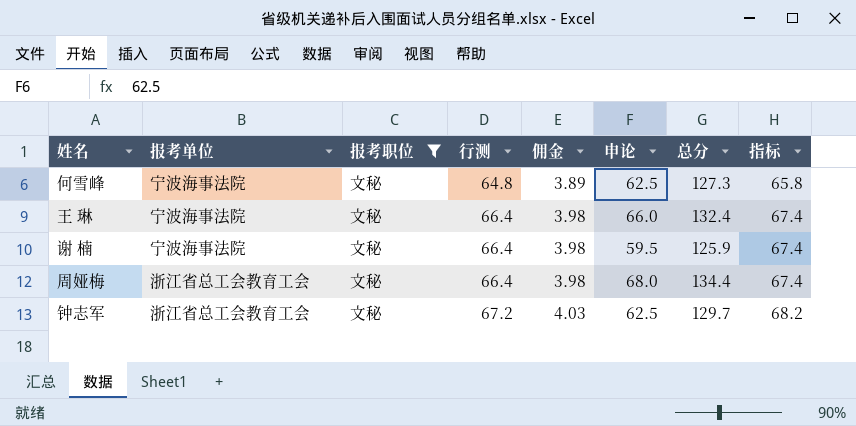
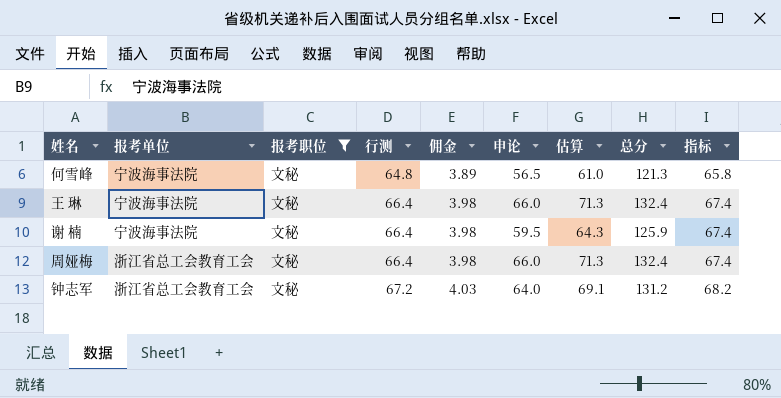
column 估算 | formula: none -> [申论] * 1.08
何雪峰 | 申论: 62.5 -> 56.5
何雪峰 | 总分: 127.3 -> 121.3
周娅梅 | 申论: 68.0 -> 66.0
周娅梅 | 总分: 134.4 -> 132.4
钟志军 | 申论: 62.5 -> 64.0
钟志军 | 总分: 129.7 -> 131.2

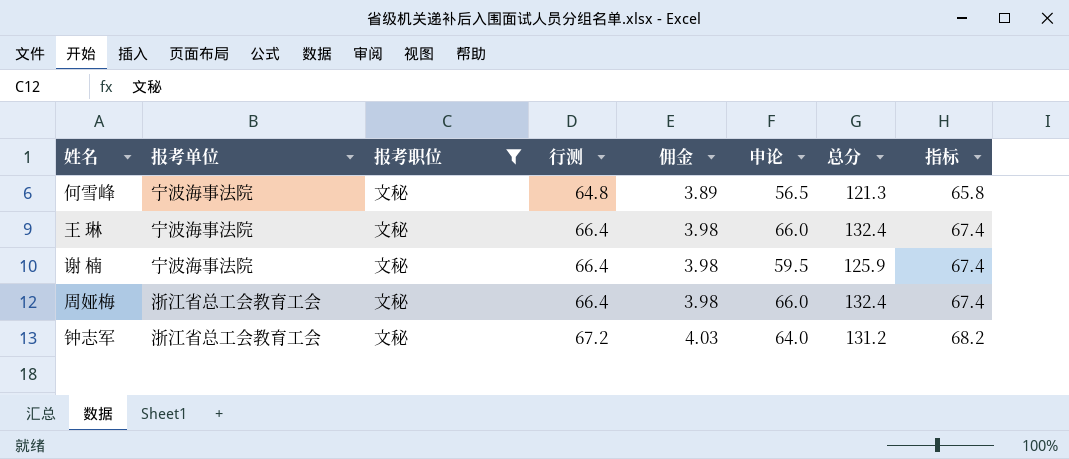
column 估算 | formula: [申论] * 1.08 -> none

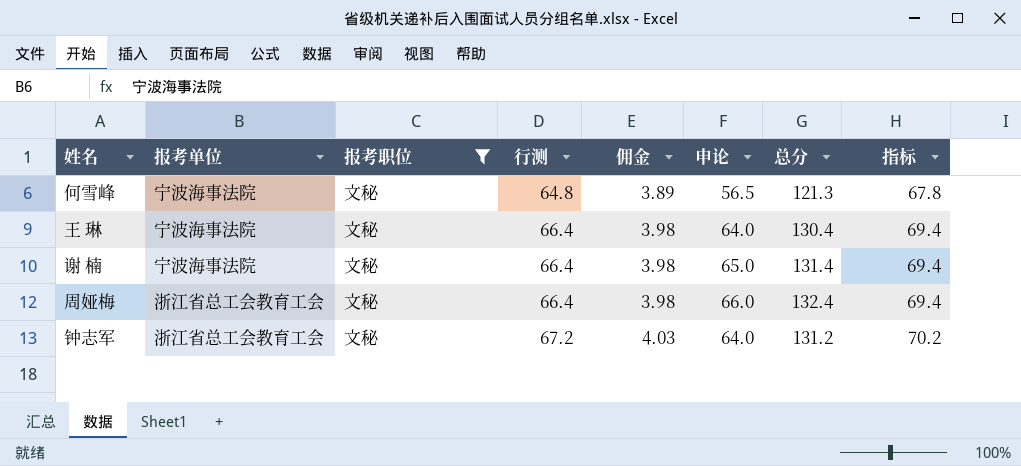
column 指标 | formula: [行测] + 1 -> [行测] + 3
王 琳 | 申论: 66.0 -> 64.0
王 琳 | 总分: 132.4 -> 130.4
谢 楠 | 申论: 59.5 -> 65.0
谢 楠 | 总分: 125.9 -> 131.4

